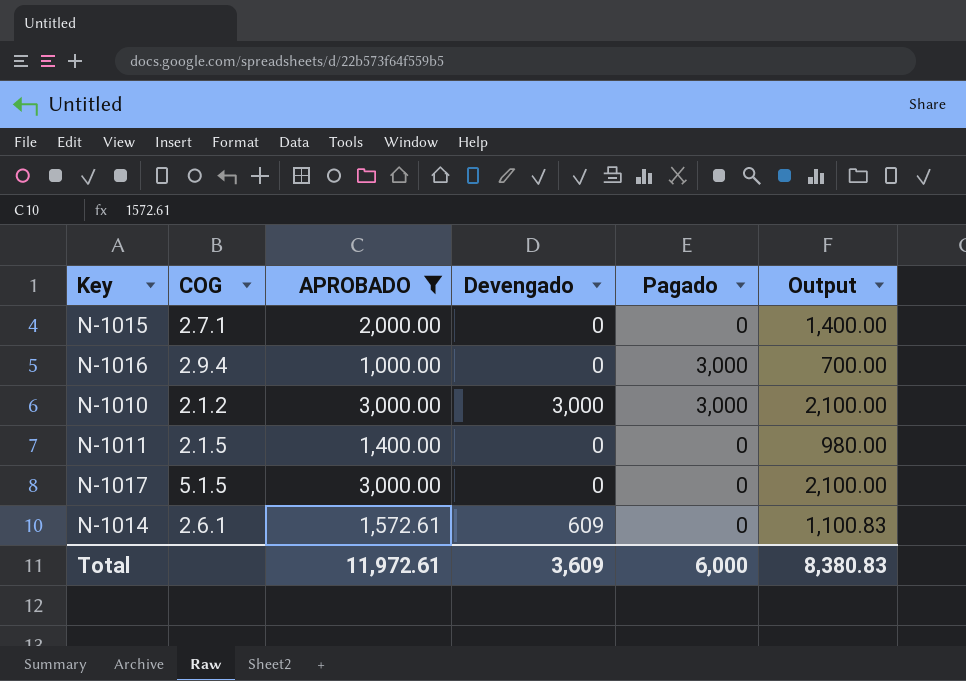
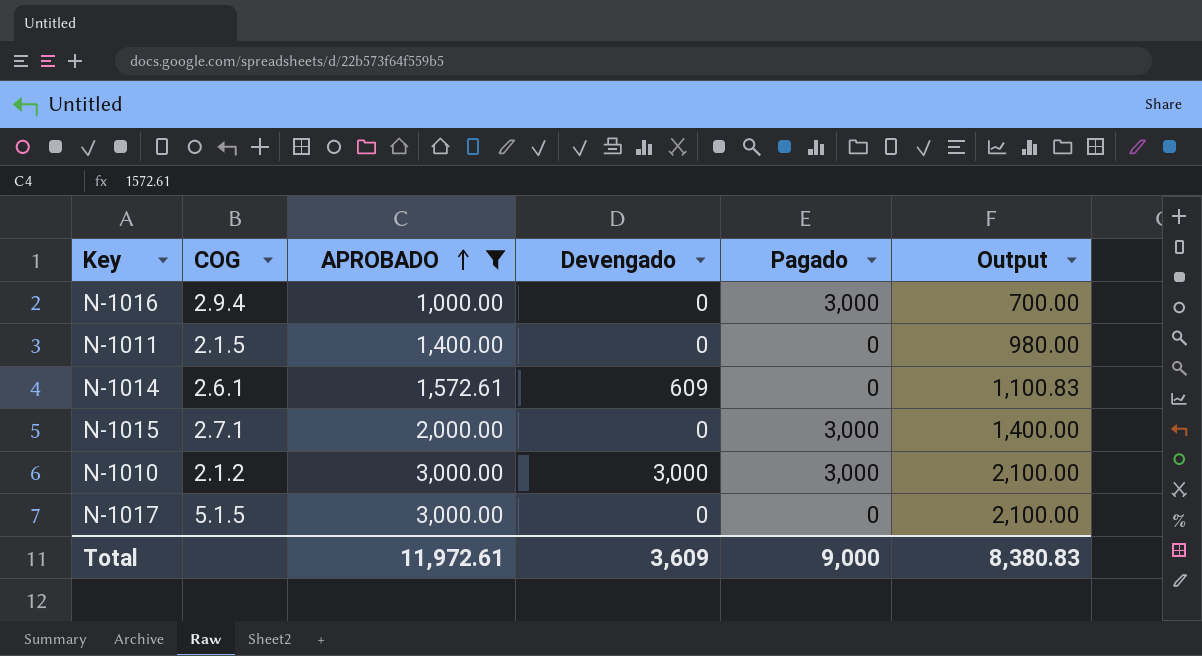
row order: none -> APROBADO ascending
N-1015 | Pagado: 0 -> 3,000
Total | Pagado: 6,000 -> 9,000

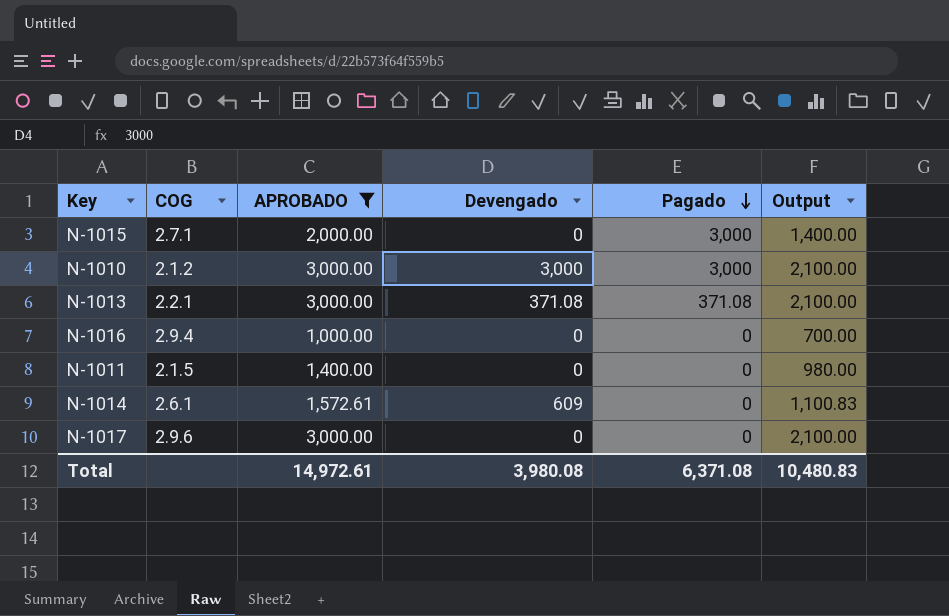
row order: APROBADO ascending -> Pagado descending
row N-1013: none -> 2.2.1 | 3,000.00 | 371.08 | 371.08 | 2,100.00
N-1016 | Pagado: 3,000 -> 0
N-1017 | COG: 5.1.5 -> 2.9.6
Total | APROBADO: 11,972.61 -> 14,972.61
Total | Devengado: 3,609 -> 3,980.08
Total | Pagado: 9,000 -> 6,371.08
Total | Output: 8,380.83 -> 10,480.83

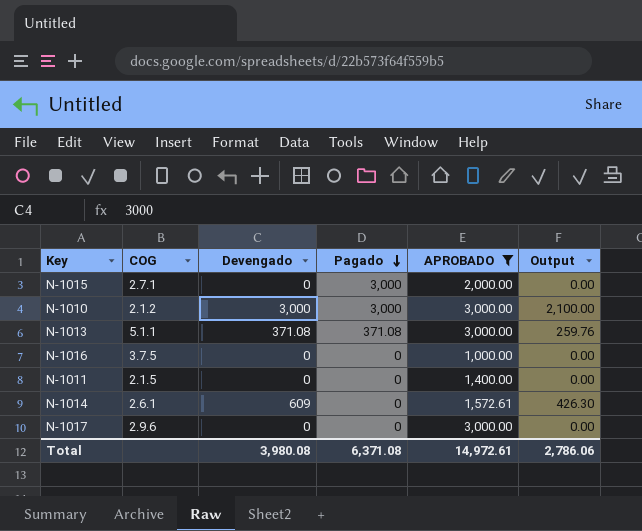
column APROBADO | position: 3 -> 5
column Output | formula: [APROBADO] * 0.7 -> [Devengado] * 0.7
N-1013 | COG: 2.2.1 -> 5.1.1
N-1016 | COG: 2.9.4 -> 3.7.5
Total | Output: 10,480.83 -> 2,786.06

